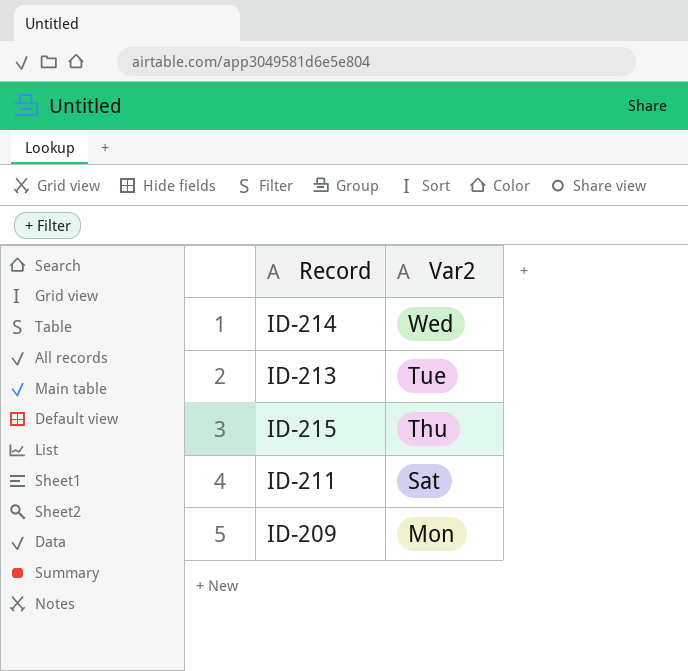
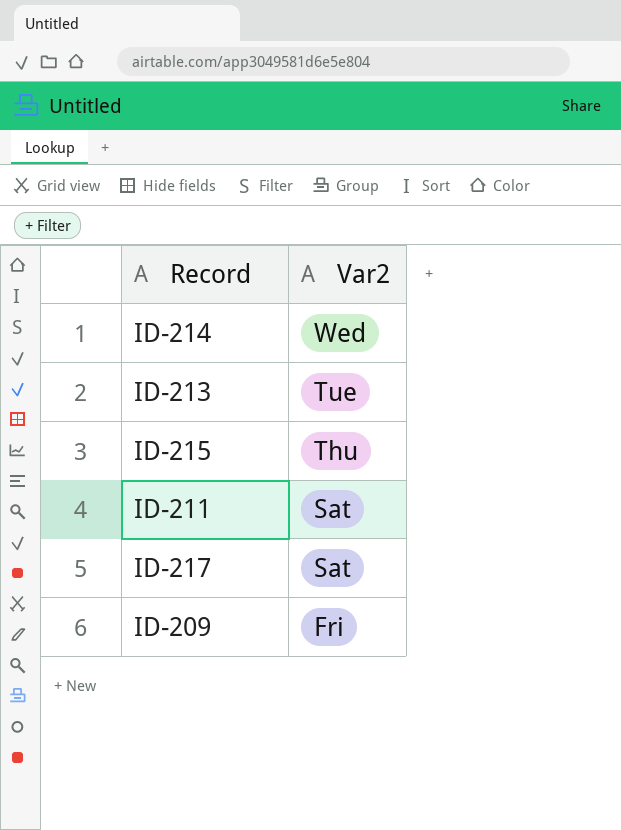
row ID-217: none -> Sat
ID-209 | Var2: Mon -> Fri

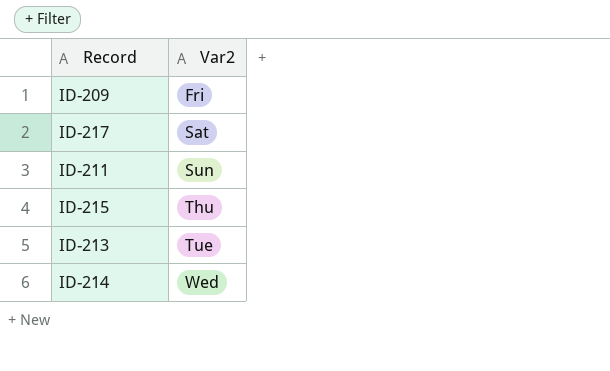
row order: Var2 descending -> Var2 ascending
ID-211 | Var2: Sat -> Sun

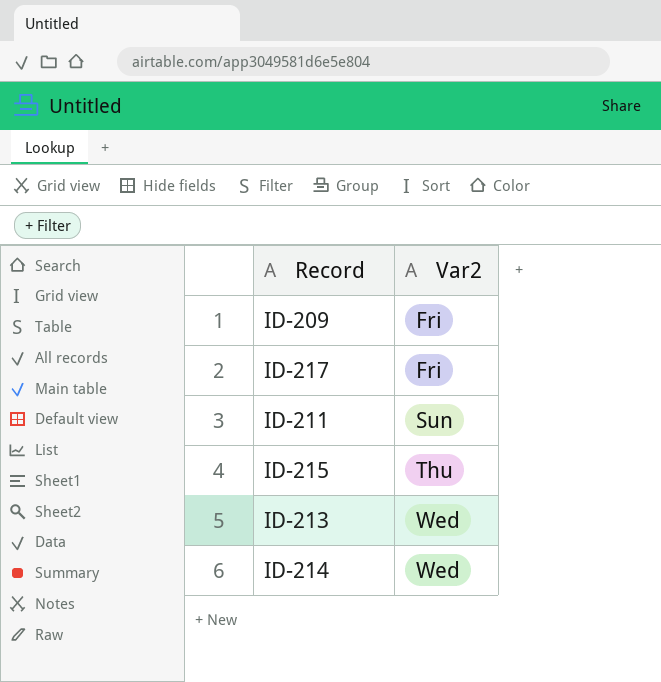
ID-217 | Var2: Sat -> Fri
ID-213 | Var2: Tue -> Wed

